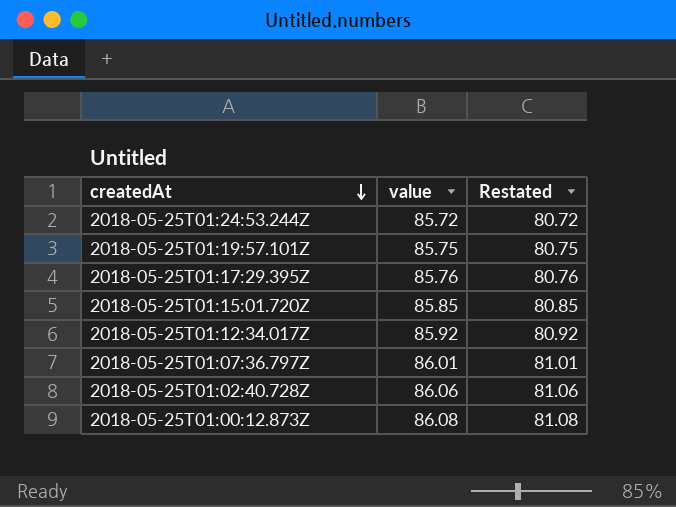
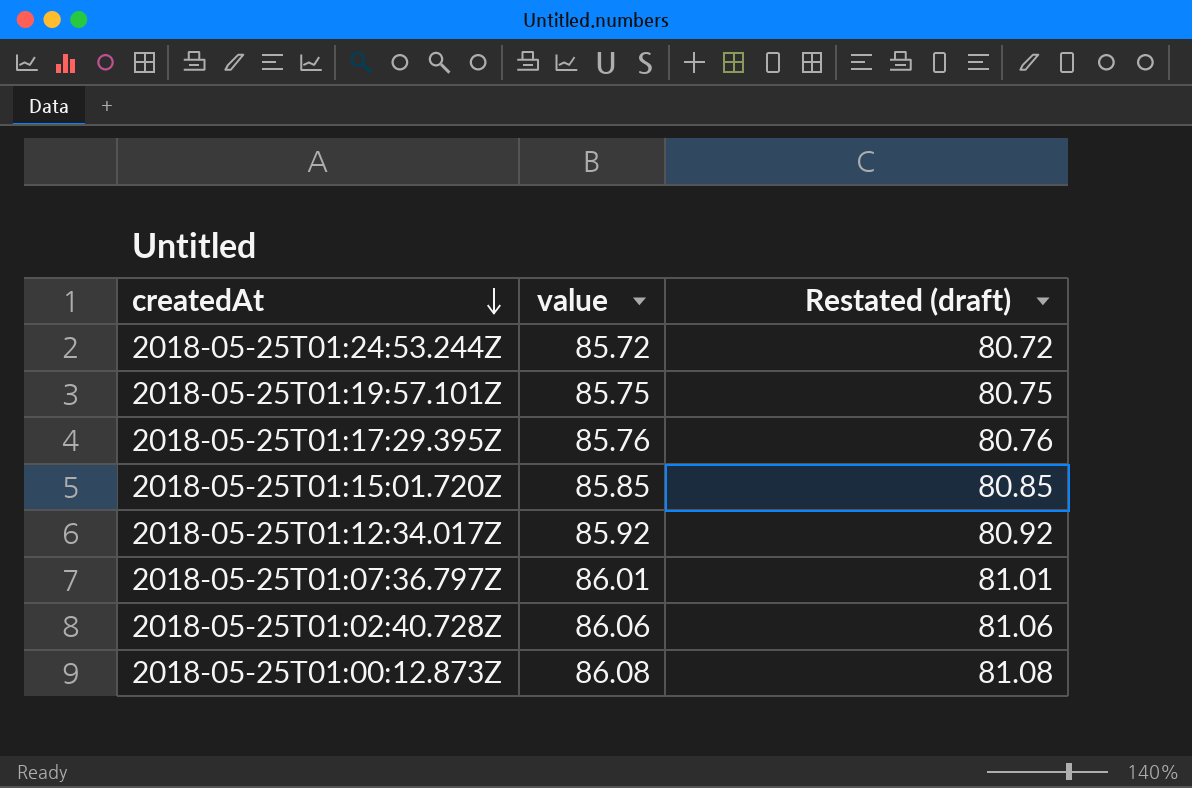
column name: Restated -> Restated (draft)

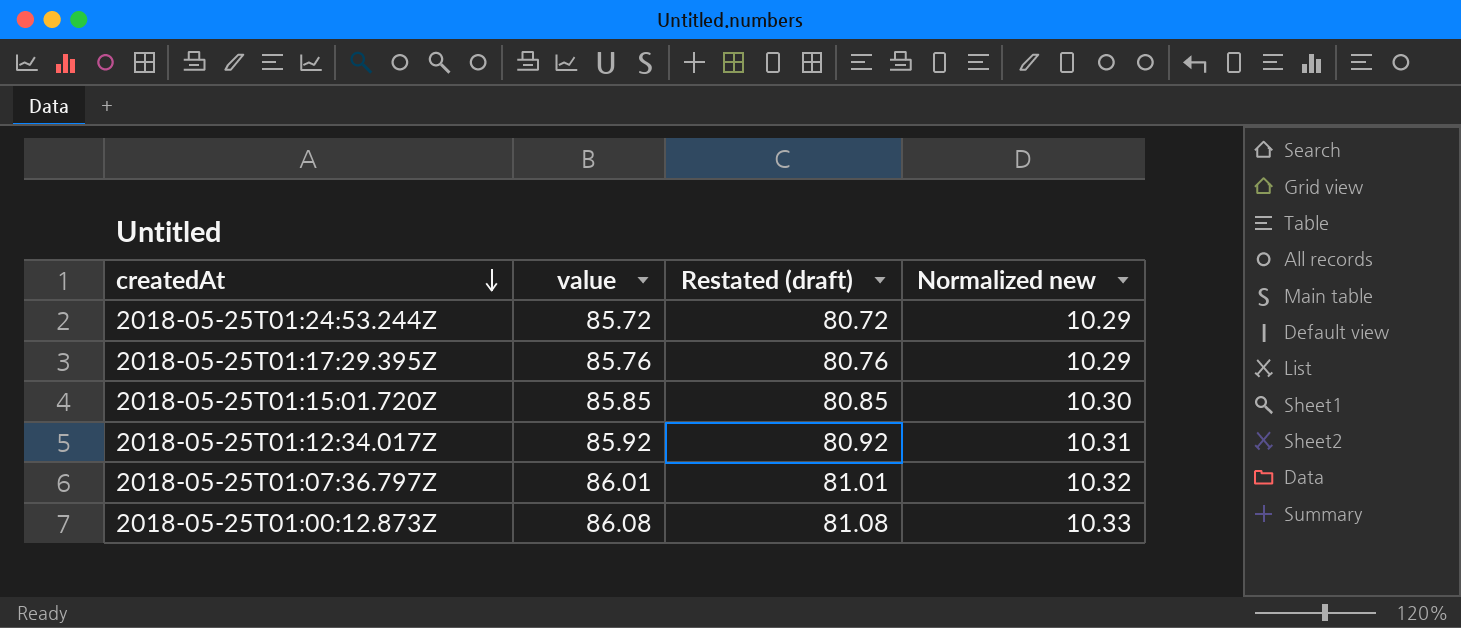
column Normalized new | formula: none -> [value] * 0.12
row 2018-05-25T01:19:57.101Z: 85.75 | 80.75 -> none
row 2018-05-25T01:02:40.728Z: 86.06 | 81.06 -> none

